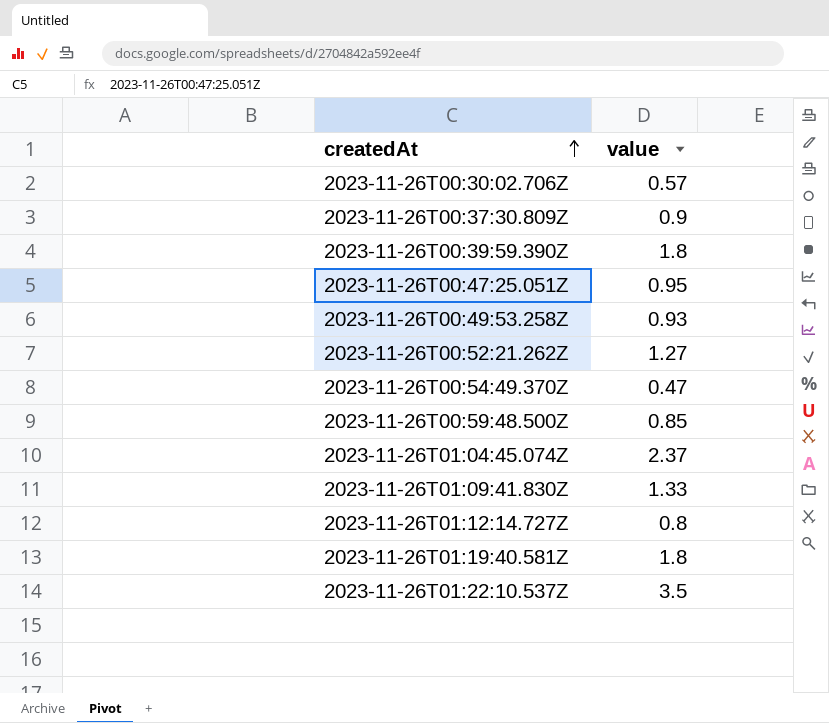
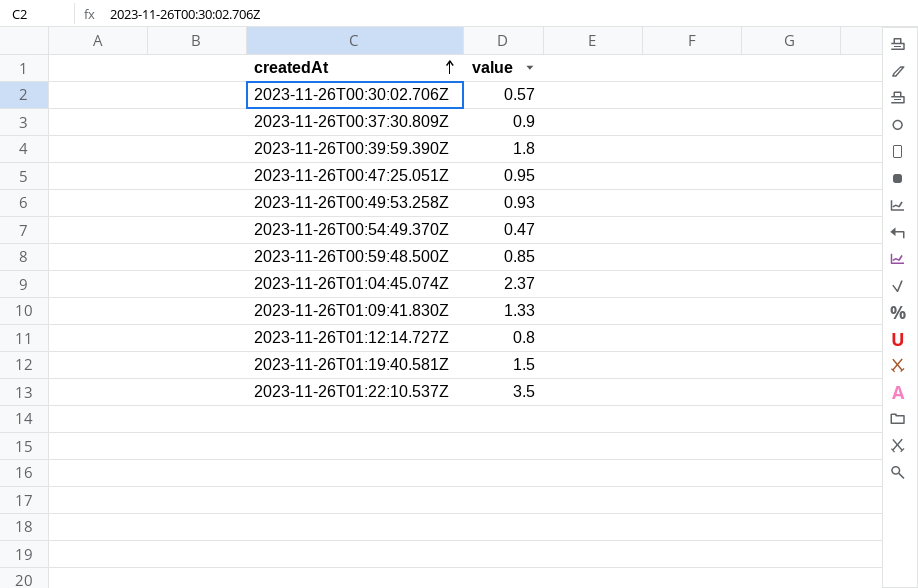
row 2023-11-26T00:52:21.262Z: 1.27 -> none
2023-11-26T01:19:40.581Z | value: 1.8 -> 1.5

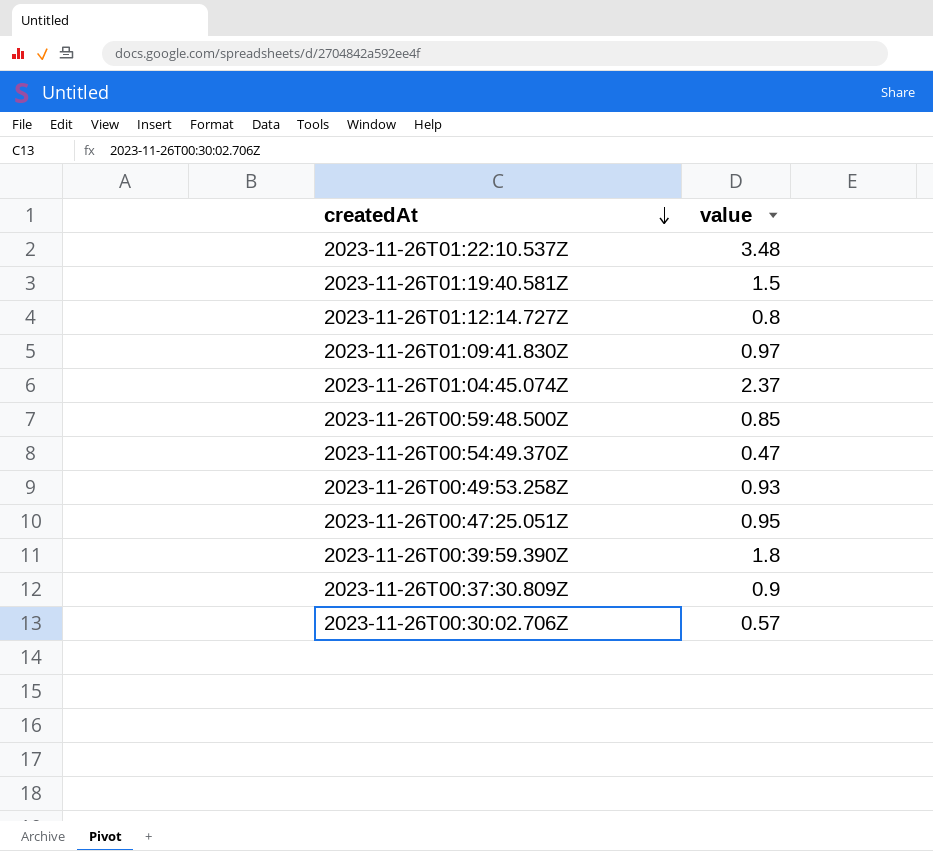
row order: createdAt ascending -> createdAt descending
2023-11-26T01:22:10.537Z | value: 3.5 -> 3.48
2023-11-26T01:09:41.830Z | value: 1.33 -> 0.97

